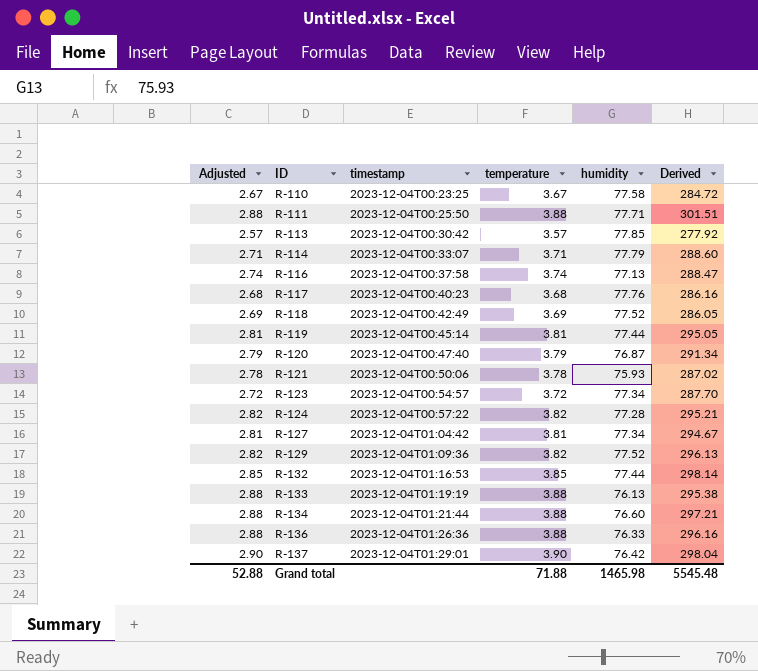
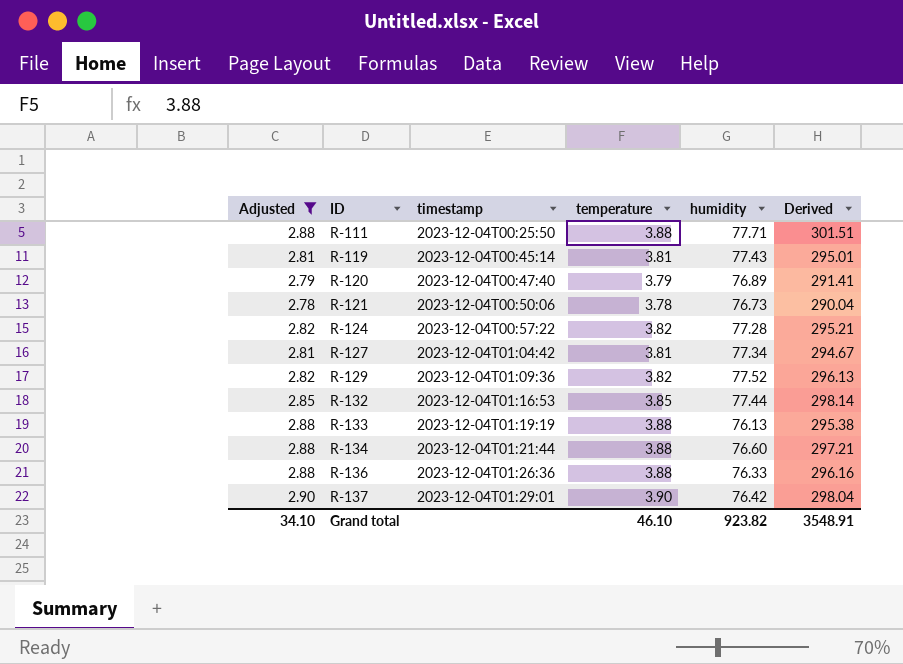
filter: none -> Adjusted >= 2.78
R-119 | humidity: 77.44 -> 77.43
R-119 | Derived: 295.05 -> 295.01
R-120 | humidity: 76.87 -> 76.89
R-120 | Derived: 291.34 -> 291.41
R-121 | humidity: 75.93 -> 76.73
R-121 | Derived: 287.02 -> 290.04
Grand total | Adjusted: 52.88 -> 34.10
Grand total | temperature: 71.88 -> 46.10
Grand total | humidity: 1465.98 -> 923.82
Grand total | Derived: 5545.48 -> 3548.91

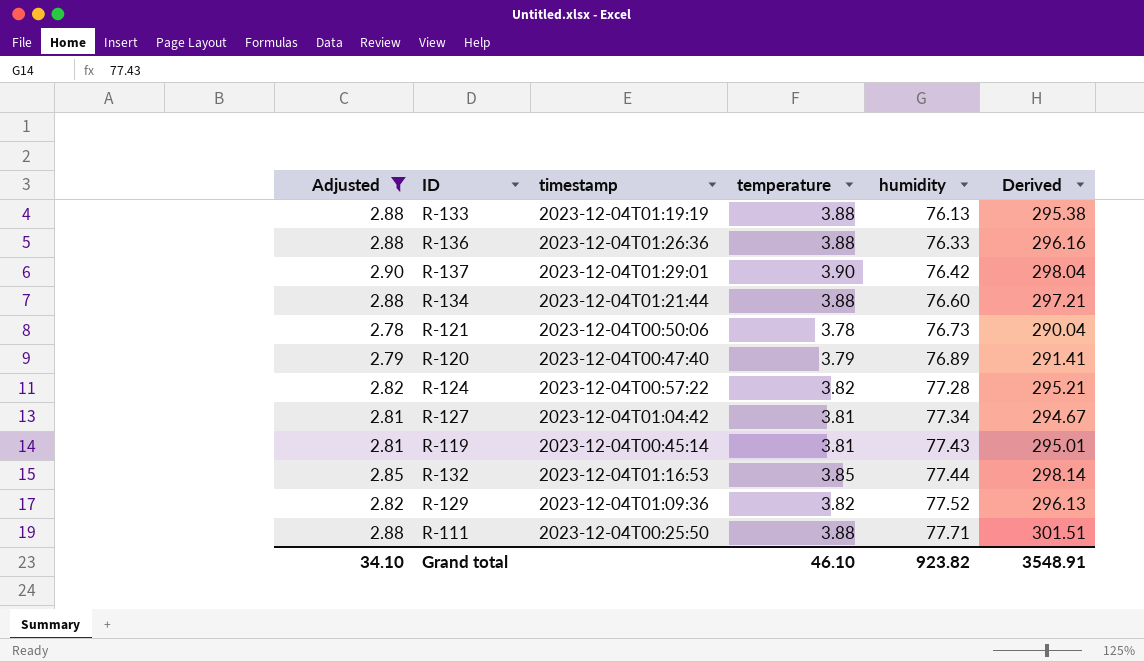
row order: ID ascending -> humidity ascending

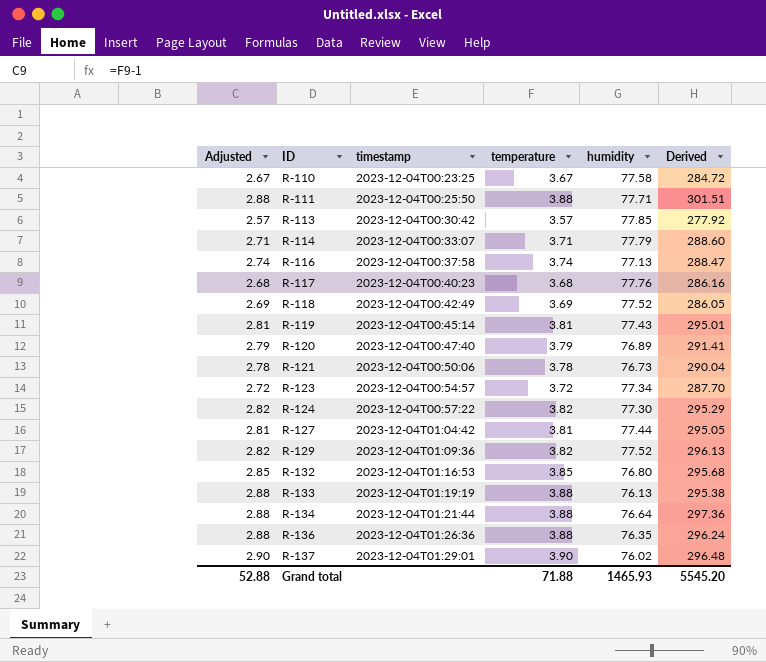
filter: Adjusted >= 2.78 -> none
row order: humidity ascending -> ID ascending
R-124 | humidity: 77.28 -> 77.30
R-124 | Derived: 295.21 -> 295.29
R-127 | humidity: 77.34 -> 77.44
R-127 | Derived: 294.67 -> 295.05
R-132 | humidity: 77.44 -> 76.80
R-132 | Derived: 298.14 -> 295.68
R-134 | humidity: 76.60 -> 76.64
R-134 | Derived: 297.21 -> 297.36
R-136 | humidity: 76.33 -> 76.35
R-136 | Derived: 296.16 -> 296.24
R-137 | humidity: 76.42 -> 76.02
R-137 | Derived: 298.04 -> 296.48
Grand total | Adjusted: 34.10 -> 52.88
Grand total | temperature: 46.10 -> 71.88
Grand total | humidity: 923.82 -> 1465.93
Grand total | Derived: 3548.91 -> 5545.20

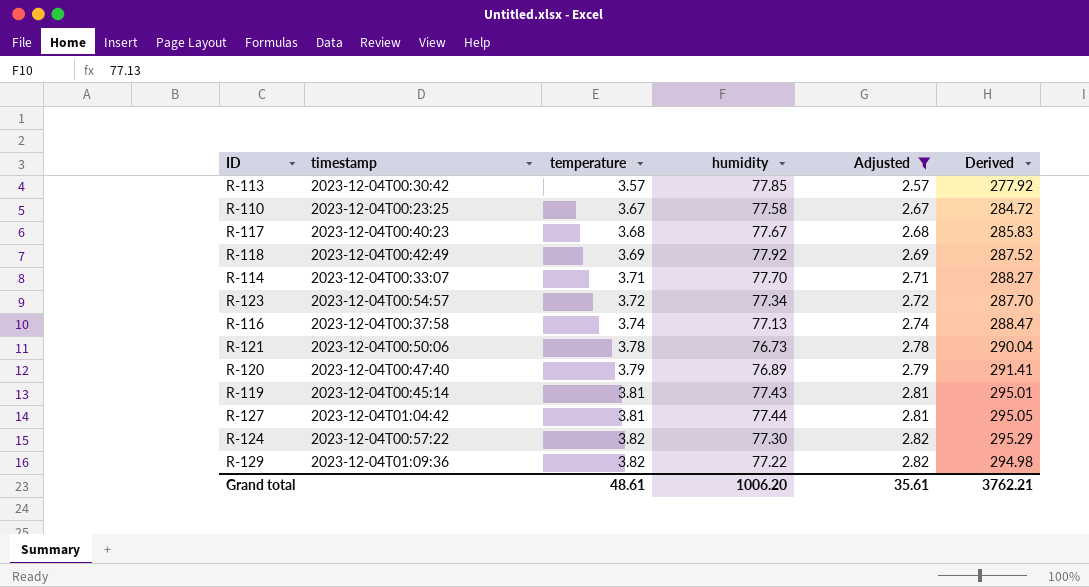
filter: none -> Adjusted <= 2.82
row order: ID ascending -> temperature ascending
column Adjusted | position: 1 -> 5
R-117 | humidity: 77.76 -> 77.67
R-117 | Derived: 286.16 -> 285.83
R-118 | humidity: 77.52 -> 77.92
R-118 | Derived: 286.05 -> 287.52
R-114 | humidity: 77.79 -> 77.70
R-114 | Derived: 288.60 -> 288.27
R-129 | humidity: 77.52 -> 77.22
R-129 | Derived: 296.13 -> 294.98
Grand total | temperature: 71.88 -> 48.61
Grand total | humidity: 1465.93 -> 1006.20
Grand total | Adjusted: 52.88 -> 35.61
Grand total | Derived: 5545.20 -> 3762.21

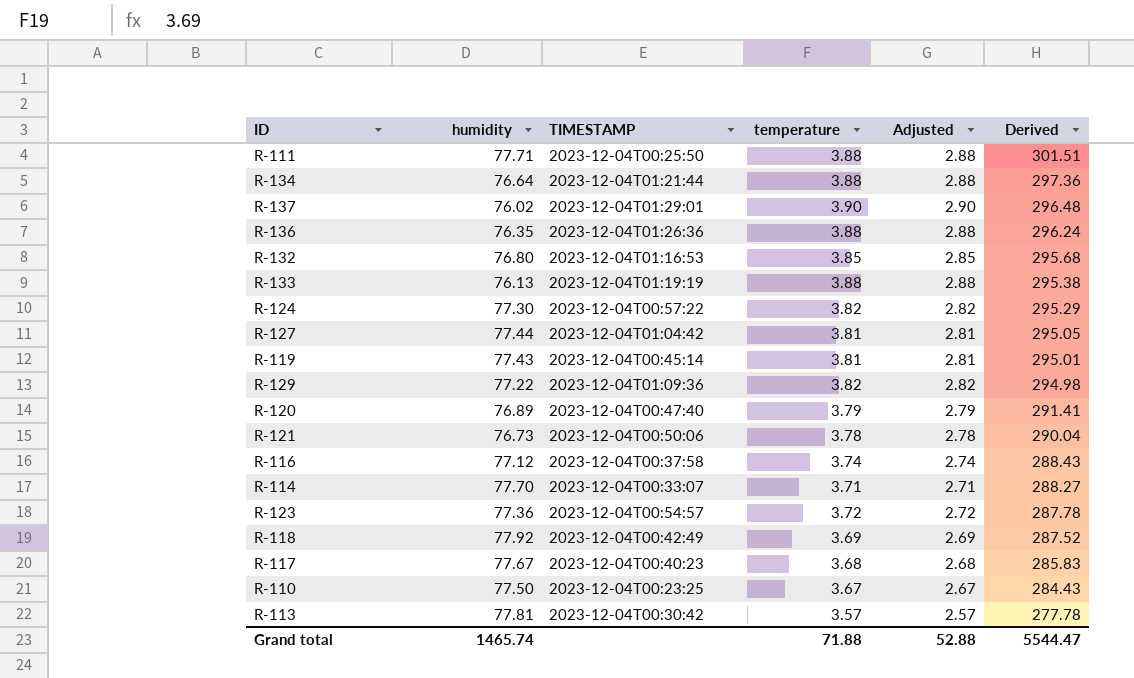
filter: Adjusted <= 2.82 -> none
row order: temperature ascending -> Derived descending
column humidity | position: 4 -> 2
column name: timestamp -> TIMESTAMP
R-116 | humidity: 77.13 -> 77.12
R-116 | Derived: 288.47 -> 288.43
R-123 | humidity: 77.34 -> 77.36
R-123 | Derived: 287.70 -> 287.78
R-110 | humidity: 77.58 -> 77.50
R-110 | Derived: 284.72 -> 284.43
R-113 | humidity: 77.85 -> 77.81
R-113 | Derived: 277.92 -> 277.78
Grand total | humidity: 1006.20 -> 1465.74
Grand total | temperature: 48.61 -> 71.88
Grand total | Adjusted: 35.61 -> 52.88
Grand total | Derived: 3762.21 -> 5544.47

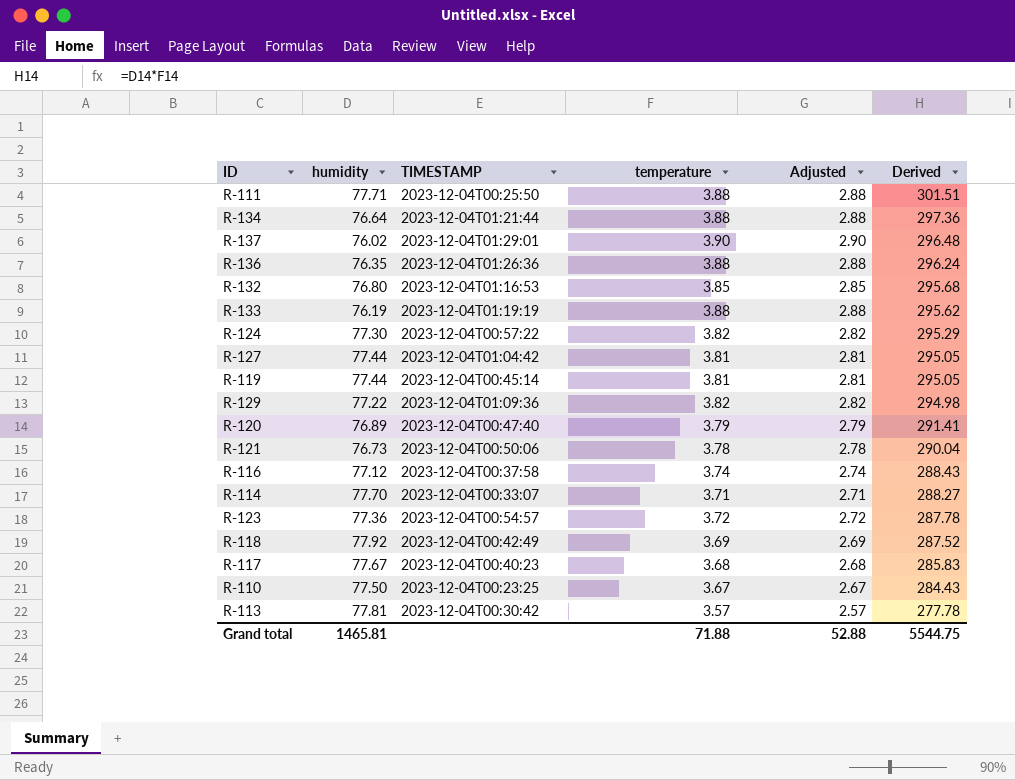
R-133 | humidity: 76.13 -> 76.19
R-133 | Derived: 295.38 -> 295.62
R-119 | humidity: 77.43 -> 77.44
R-119 | Derived: 295.01 -> 295.05
Grand total | humidity: 1465.74 -> 1465.81
Grand total | Derived: 5544.47 -> 5544.75

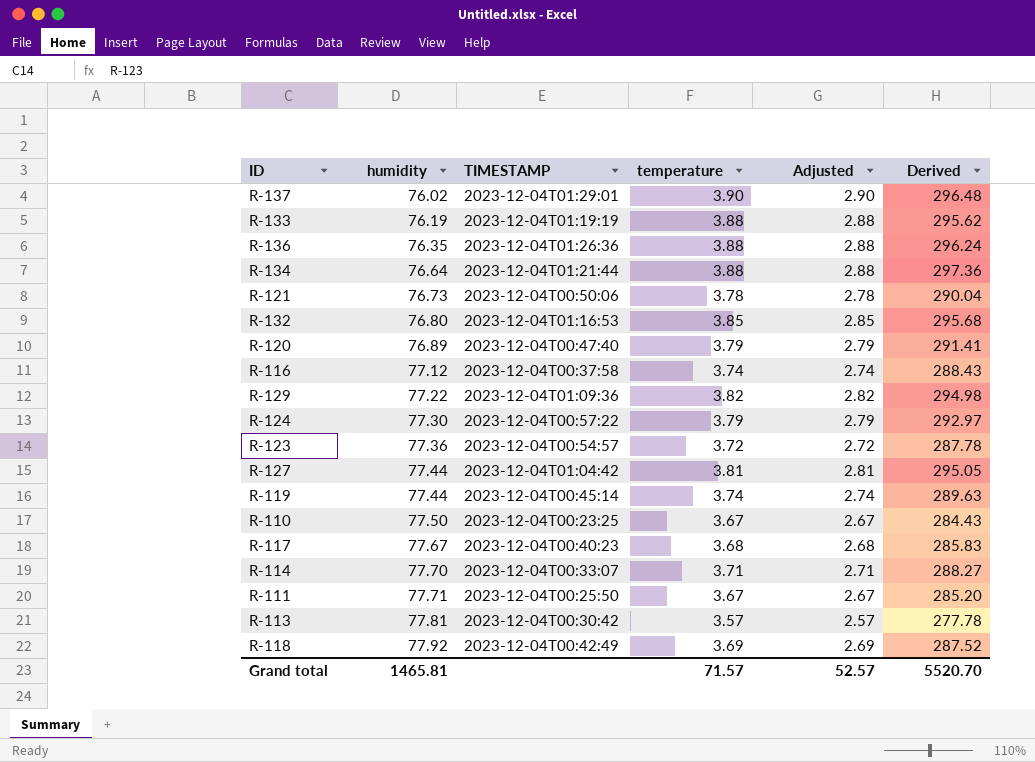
row order: Derived descending -> humidity ascending
R-124 | temperature: 3.82 -> 3.79
R-124 | Adjusted: 2.82 -> 2.79
R-124 | Derived: 295.29 -> 292.97
R-119 | temperature: 3.81 -> 3.74
R-119 | Adjusted: 2.81 -> 2.74
R-119 | Derived: 295.05 -> 289.63
R-111 | temperature: 3.88 -> 3.67
R-111 | Adjusted: 2.88 -> 2.67
R-111 | Derived: 301.51 -> 285.20
Grand total | temperature: 71.88 -> 71.57
Grand total | Adjusted: 52.88 -> 52.57
Grand total | Derived: 5544.75 -> 5520.70

